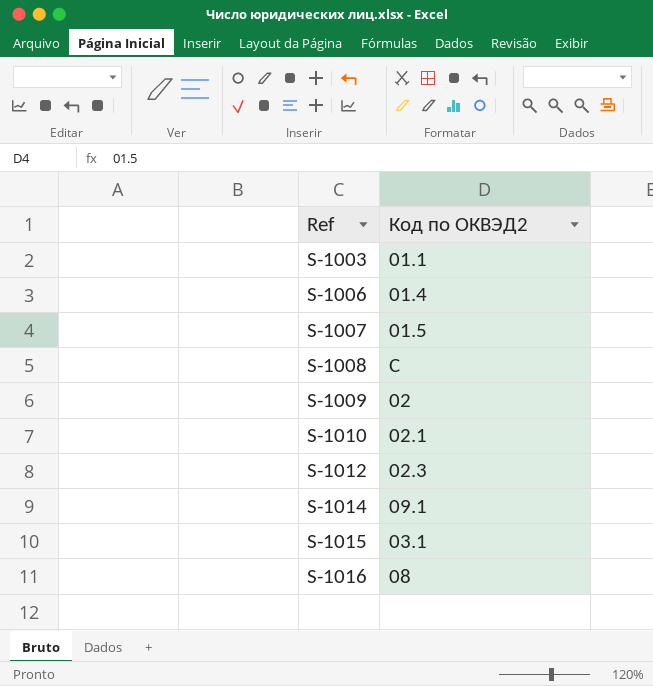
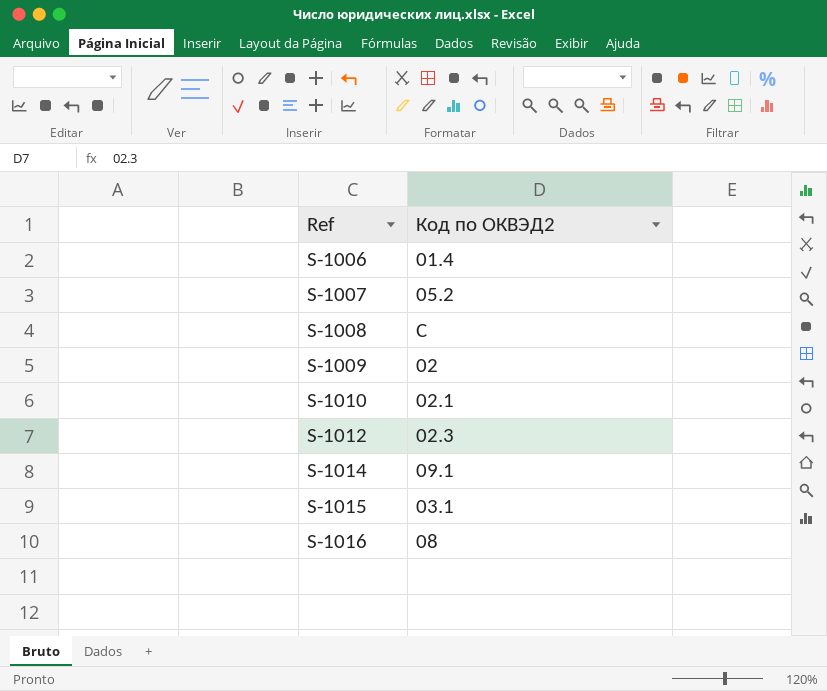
row S-1003: 01.1 -> none
S-1007 | Код по ОКВЭД2: 01.5 -> 05.2

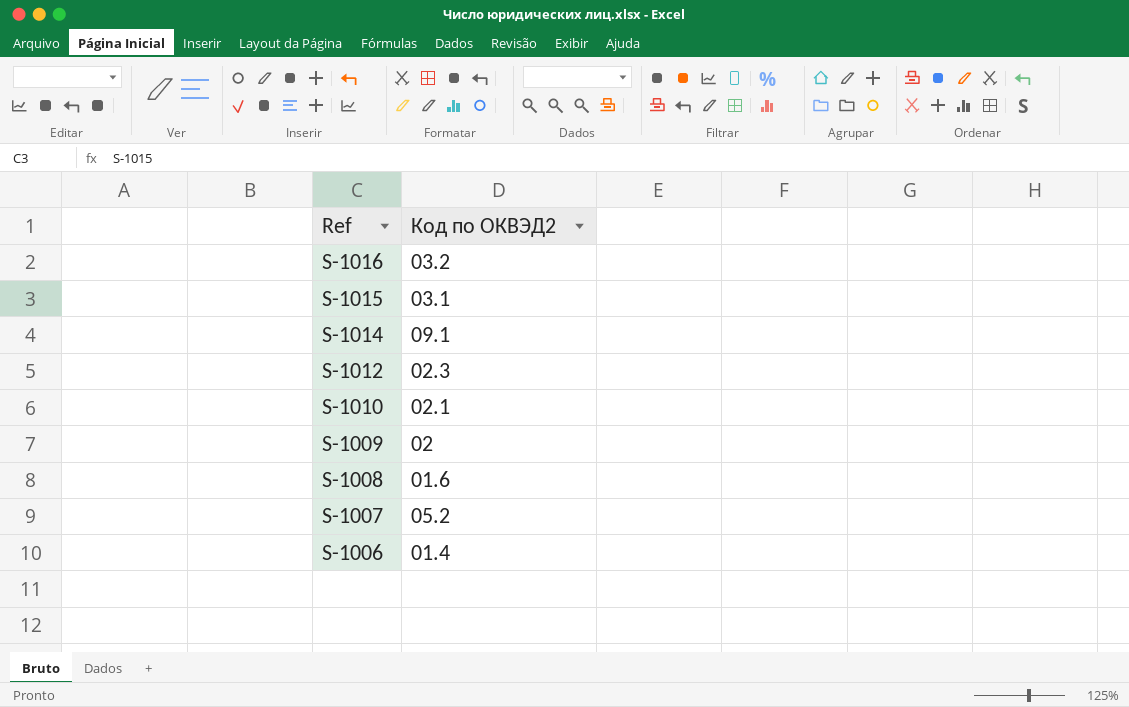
row order: Ref ascending -> Ref descending
S-1016 | Код по ОКВЭД2: 08 -> 03.2
S-1008 | Код по ОКВЭД2: C -> 01.6

